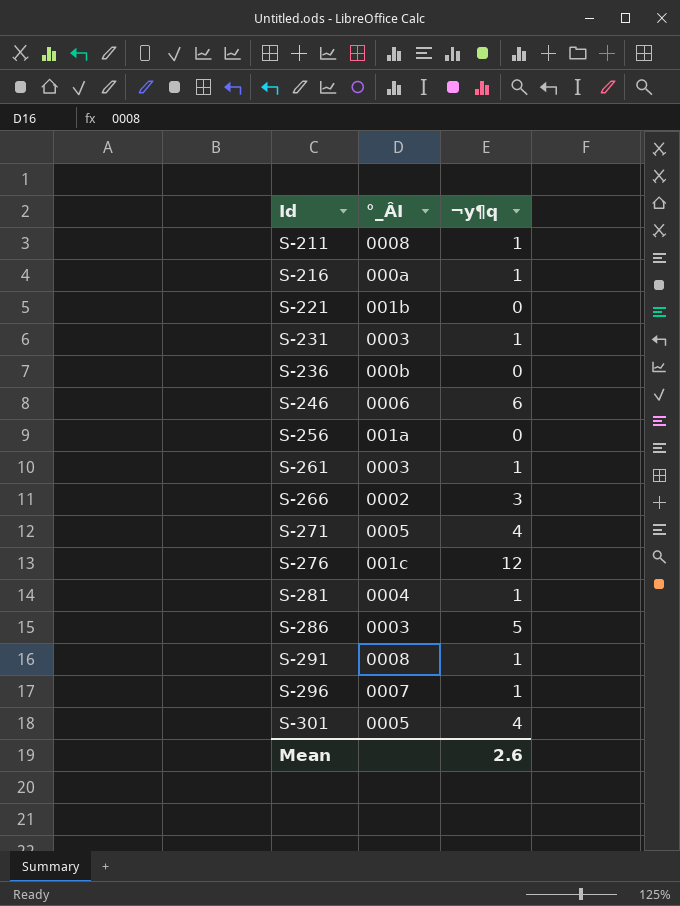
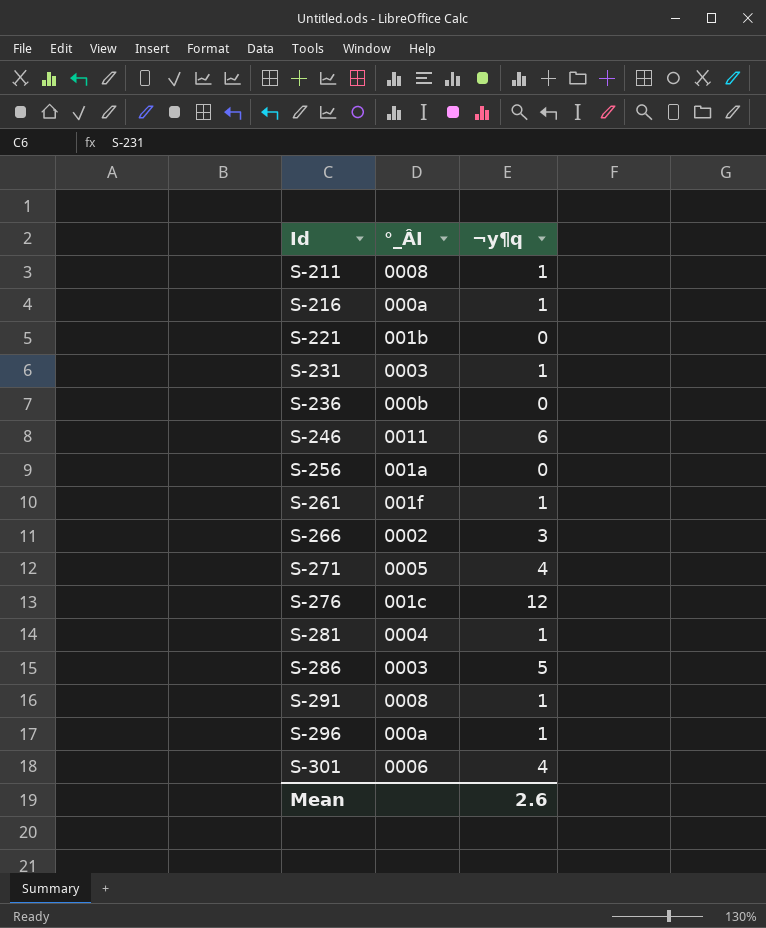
S-246 | °_ÂI: 0006 -> 0011
S-261 | °_ÂI: 0003 -> 001f
S-296 | °_ÂI: 0007 -> 000a
S-301 | °_ÂI: 0005 -> 0006

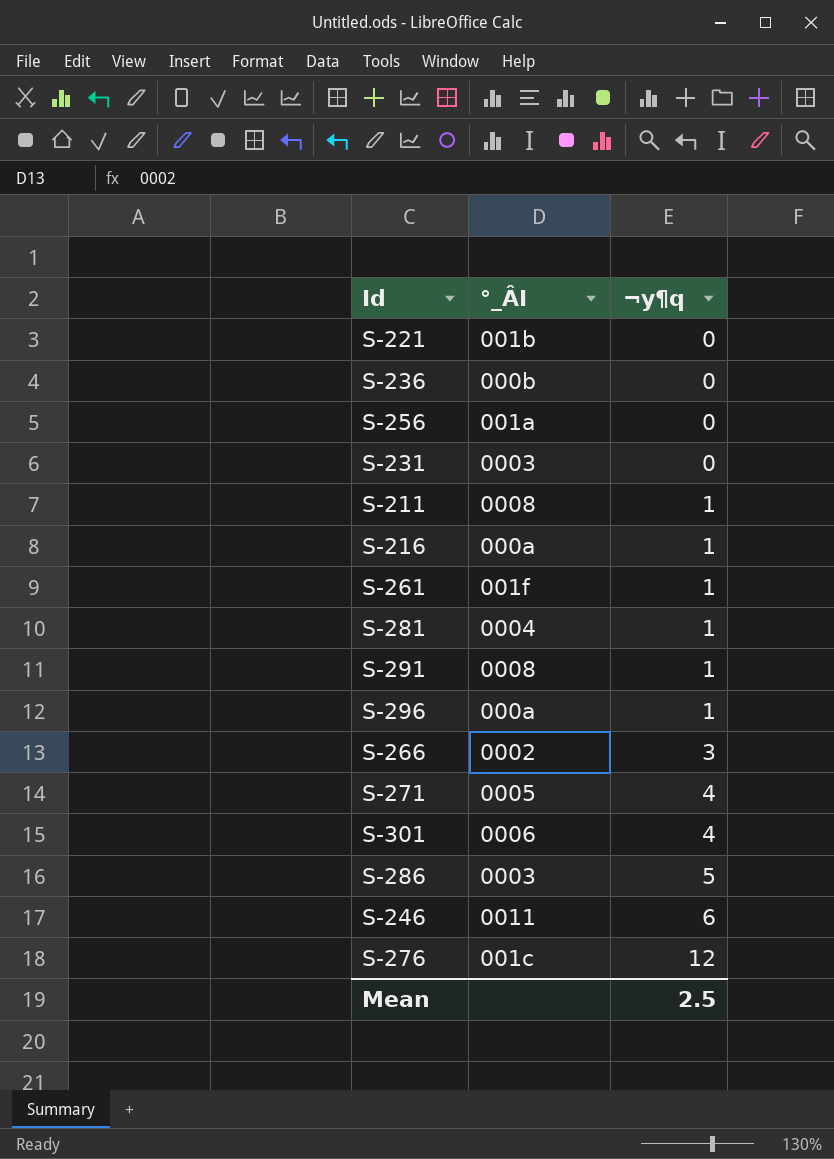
row order: Id ascending -> ¬y¶q ascending
S-231 | ¬y¶q: 1 -> 0
Mean | ¬y¶q: 2.6 -> 2.5

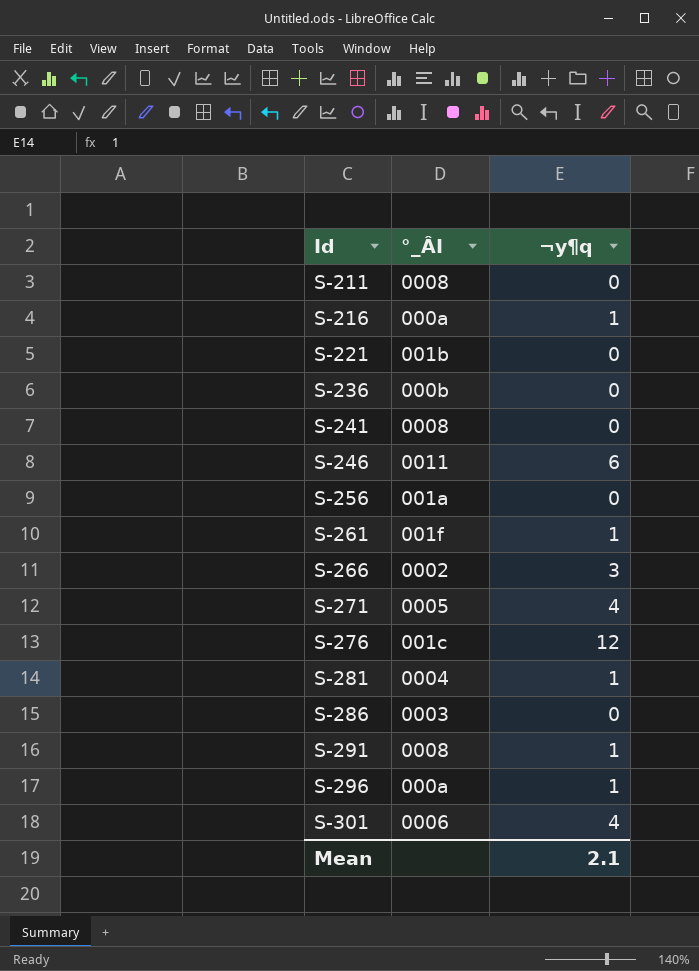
row order: ¬y¶q ascending -> Id ascending
row S-231: 0003 | 0 -> none
S-211 | ¬y¶q: 1 -> 0
row S-241: none -> 0008 | 0
S-286 | ¬y¶q: 5 -> 0
Mean | ¬y¶q: 2.5 -> 2.1

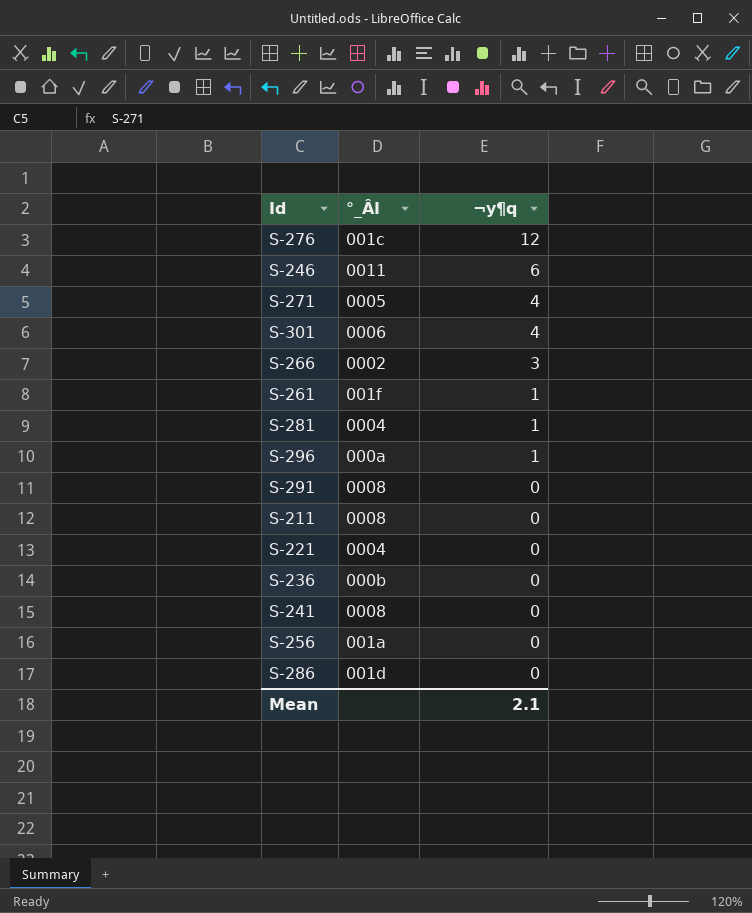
row order: Id ascending -> ¬y¶q descending
row S-216: 000a | 1 -> none
S-291 | ¬y¶q: 1 -> 0
S-221 | °_ÂI: 001b -> 0004
S-286 | °_ÂI: 0003 -> 001d

